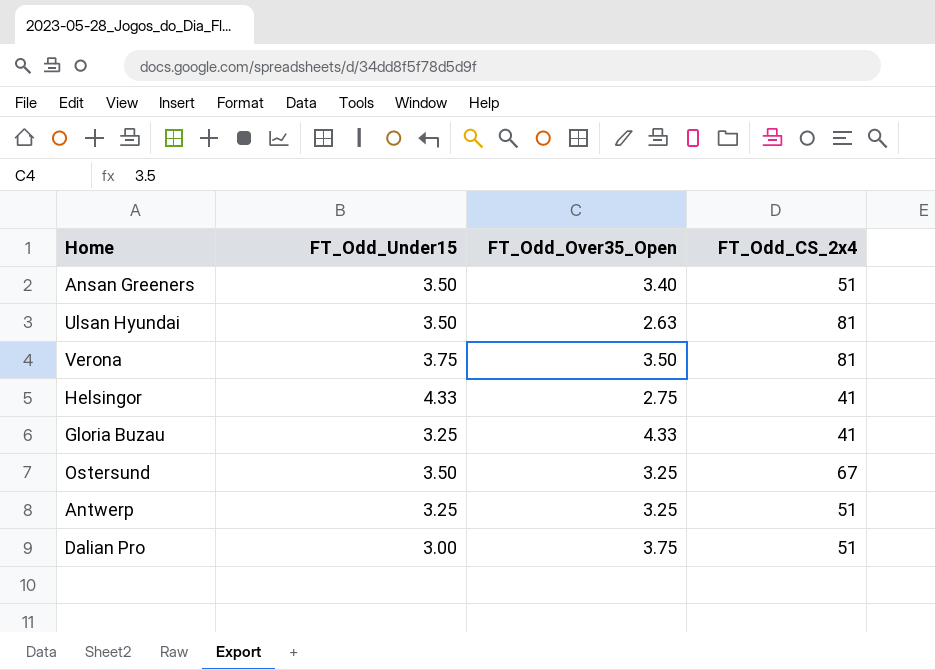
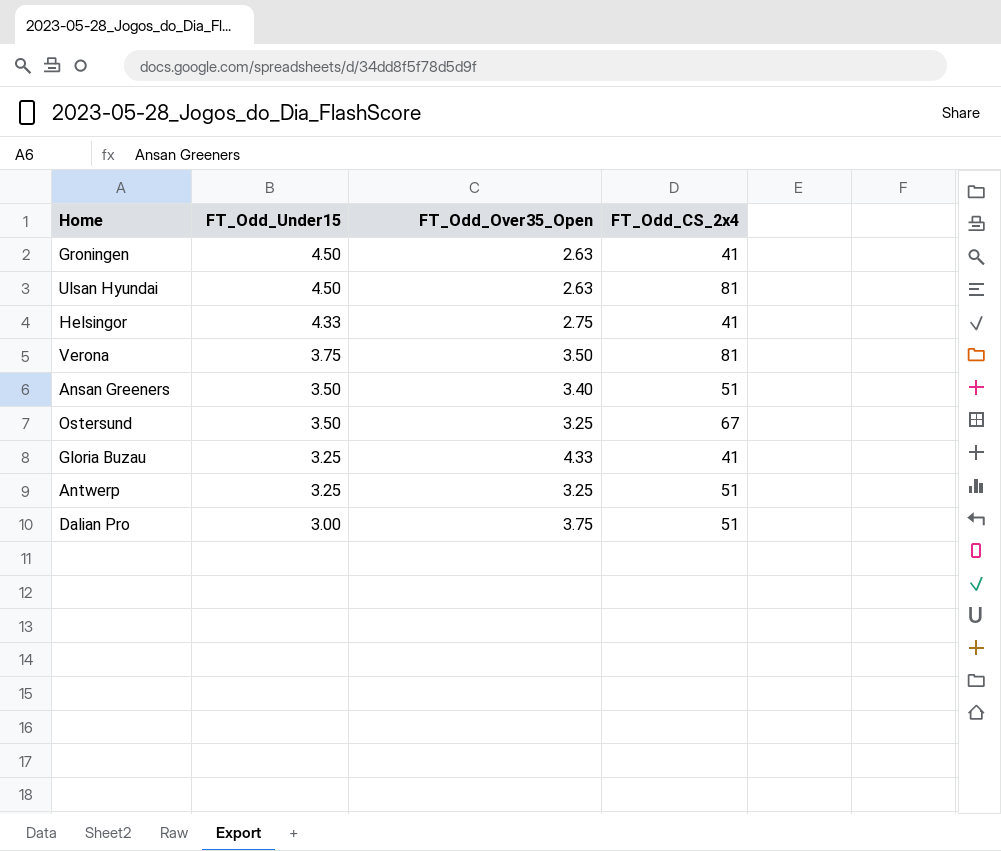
row order: none -> FT_Odd_Under15 descending
row Groningen: none -> 4.50 | 2.63 | 41
Ulsan Hyundai | FT_Odd_Under15: 3.50 -> 4.50

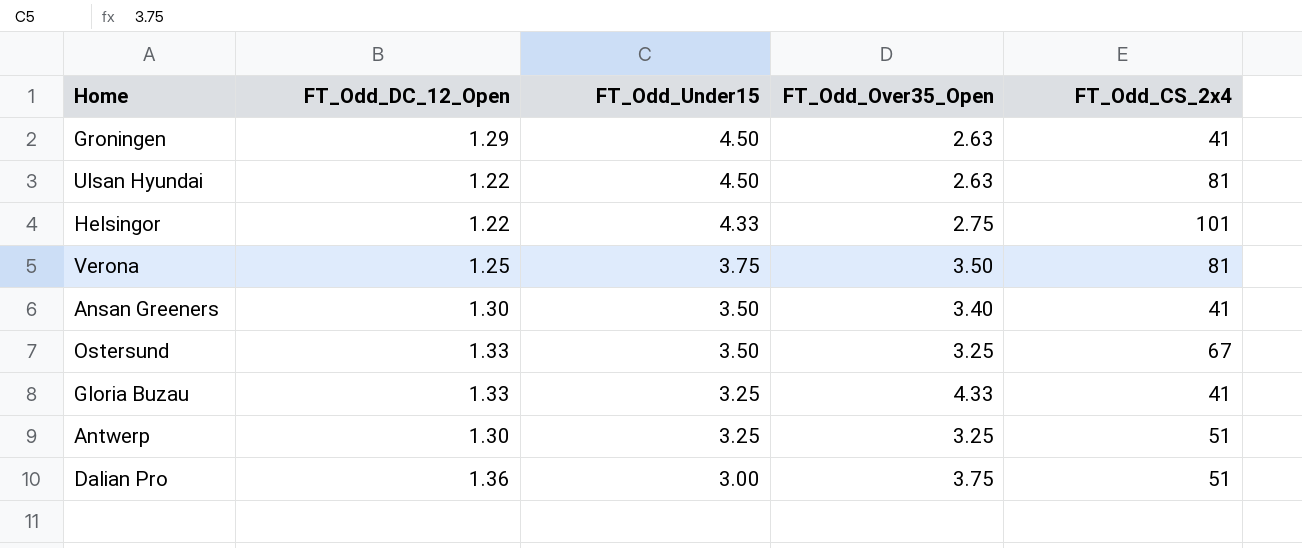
column FT_Odd_DC_12_Open | position: none -> 2
Helsingor | FT_Odd_CS_2x4: 41 -> 101
Ansan Greeners | FT_Odd_CS_2x4: 51 -> 41

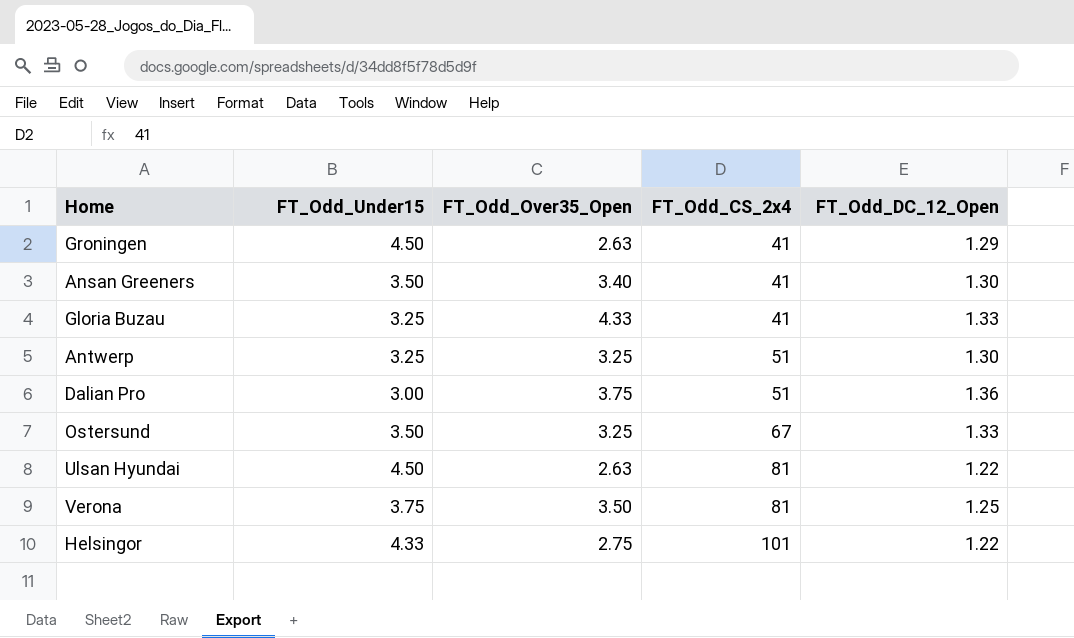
row order: FT_Odd_Under15 descending -> FT_Odd_CS_2x4 ascending
column FT_Odd_DC_12_Open | position: 2 -> 5

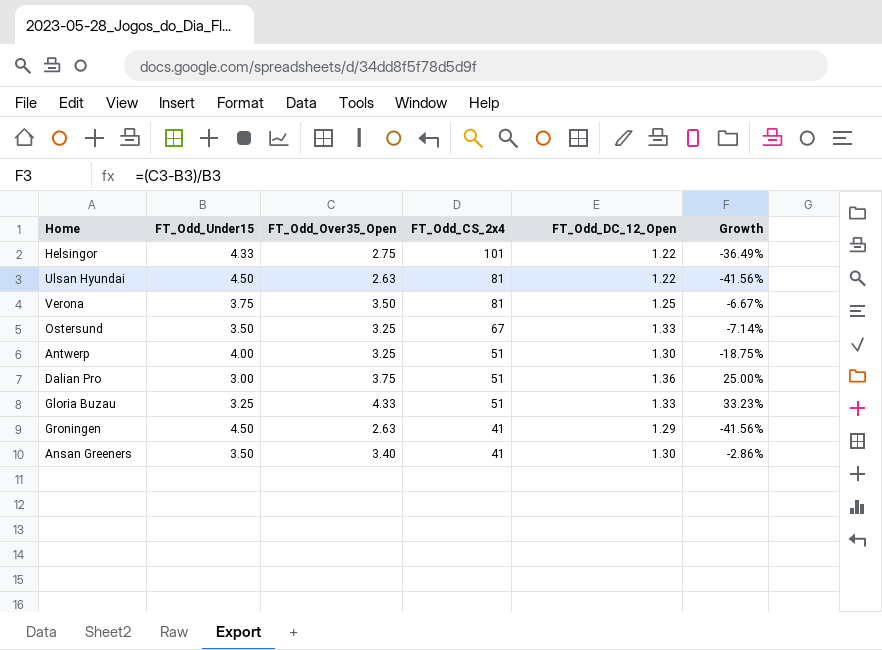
row order: FT_Odd_CS_2x4 ascending -> FT_Odd_CS_2x4 descending
column Growth | formula: none -> ([FT_Odd_Over35_Open] - [FT_Odd_Under15]) / [FT_Odd_Under15]
Antwerp | FT_Odd_Under15: 3.25 -> 4.00
Gloria Buzau | FT_Odd_CS_2x4: 41 -> 51

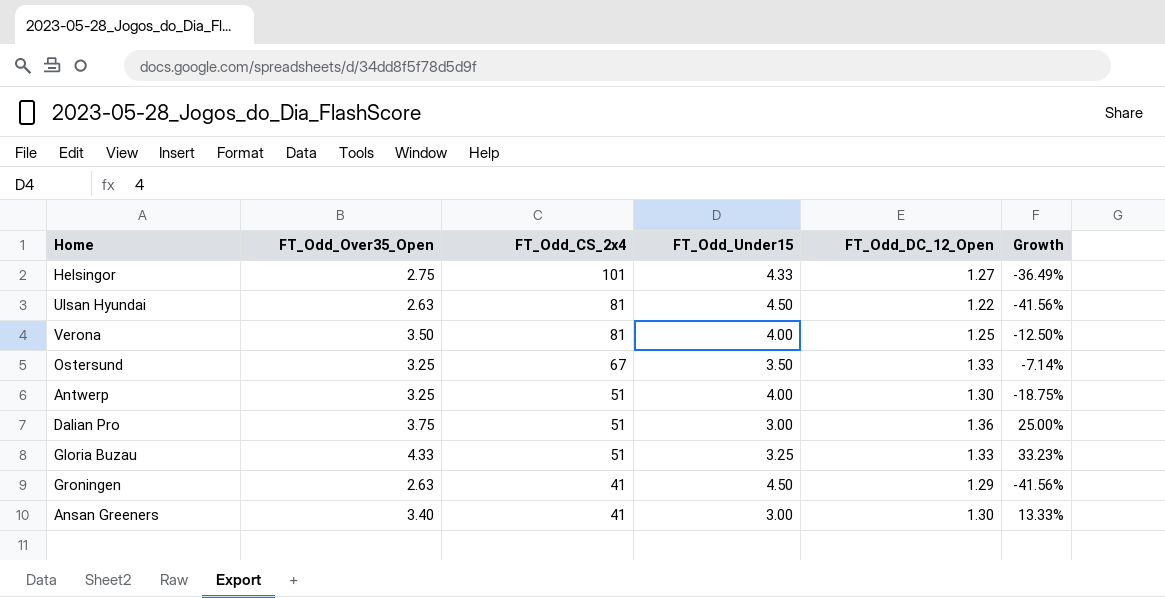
column FT_Odd_Under15 | position: 2 -> 4
Helsingor | FT_Odd_DC_12_Open: 1.22 -> 1.27
Verona | FT_Odd_Under15: 3.75 -> 4.00
Verona | Growth: -6.67% -> -12.50%
Ansan Greeners | FT_Odd_Under15: 3.50 -> 3.00
Ansan Greeners | Growth: -2.86% -> 13.33%

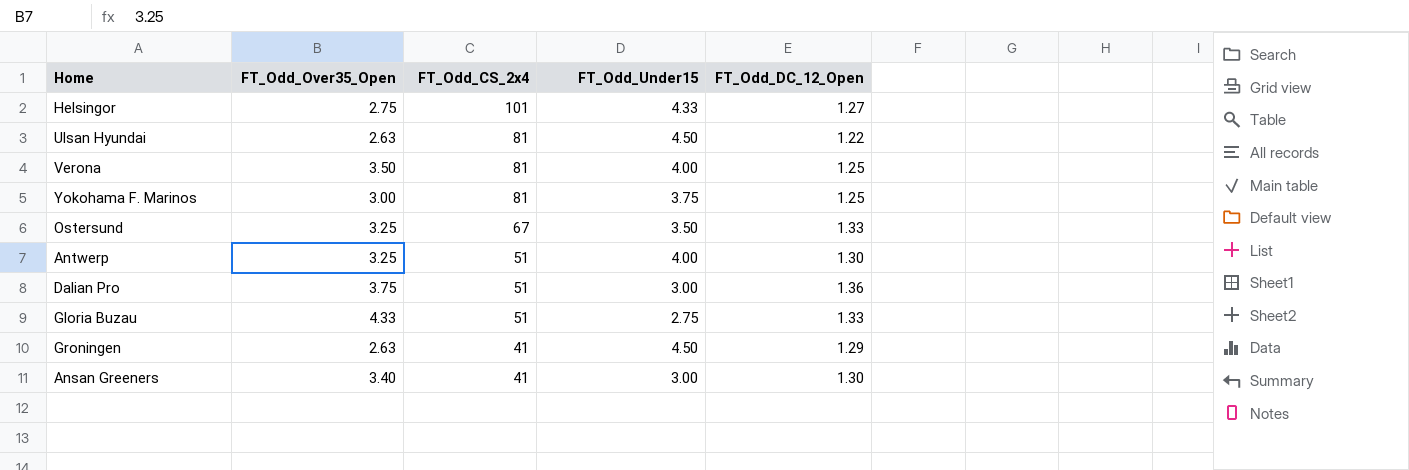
column Growth | formula: ([FT_Odd_Over35_Open] - [FT_Odd_Under15]) / [FT_Odd_Under15] -> none
row Yokohama F. Marinos: none -> 3.00 | 81 | 3.75 | 1.25
Gloria Buzau | FT_Odd_Under15: 3.25 -> 2.75

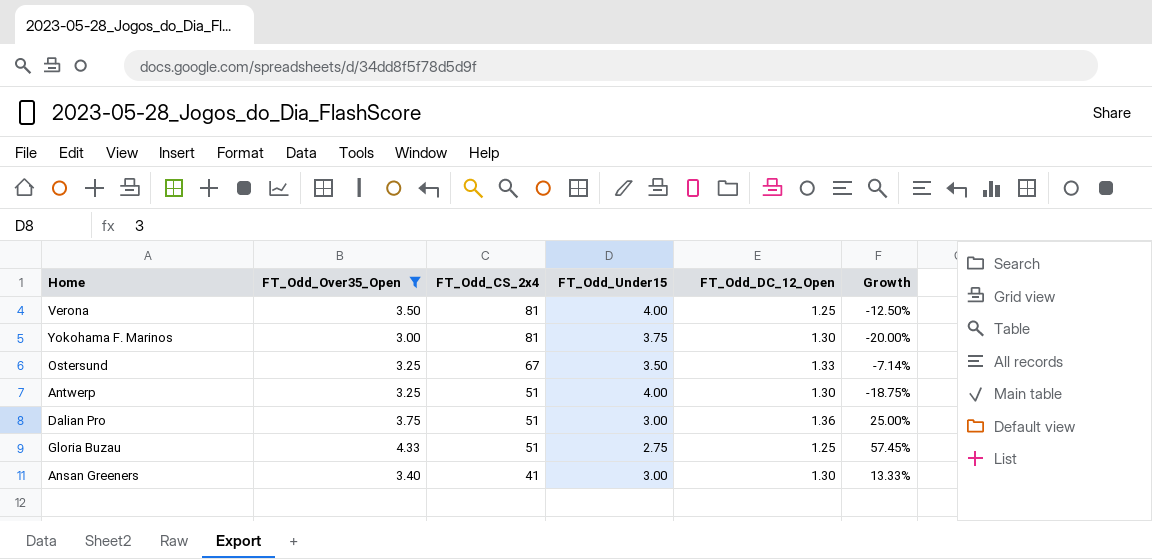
filter: none -> FT_Odd_Over35_Open >= 3.00
column Growth | formula: none -> ([FT_Odd_Over35_Open] - [FT_Odd_Under15]) / [FT_Odd_Under15]
Yokohama F. Marinos | FT_Odd_DC_12_Open: 1.25 -> 1.30
Gloria Buzau | FT_Odd_DC_12_Open: 1.33 -> 1.25

